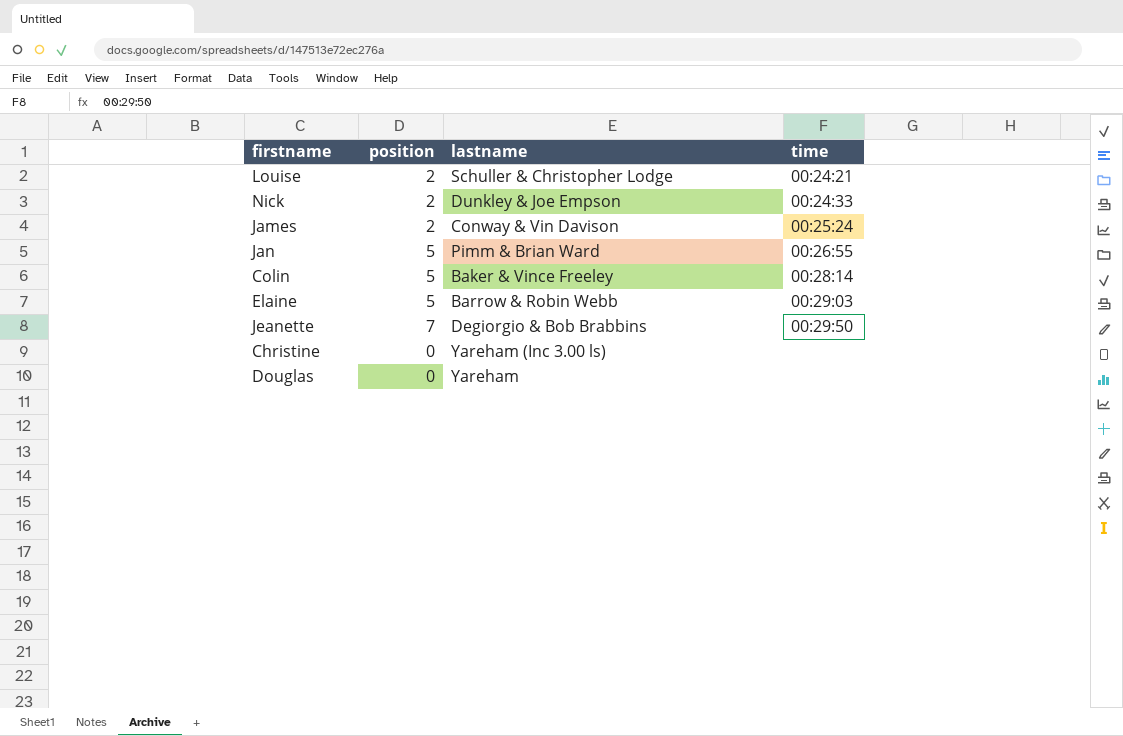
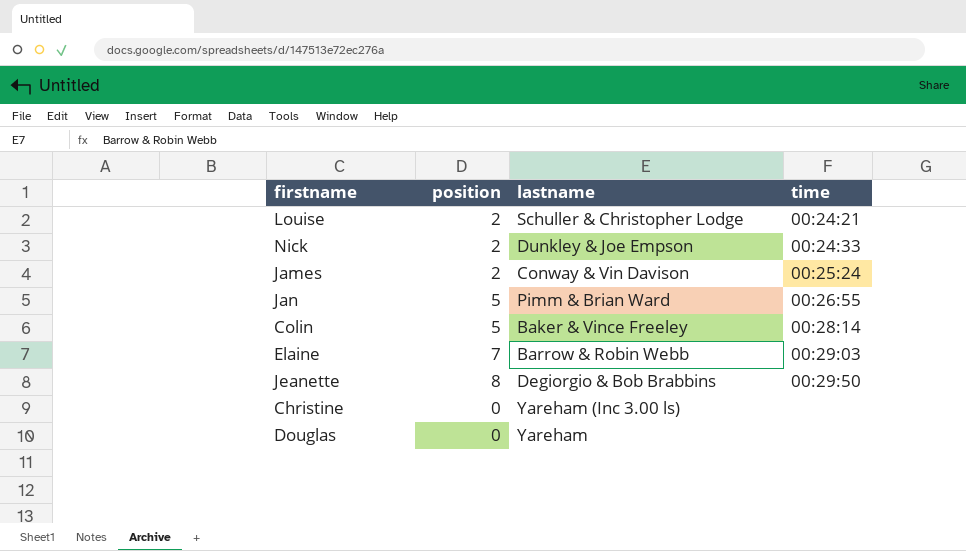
Elaine | position: 5 -> 7
Jeanette | position: 7 -> 8

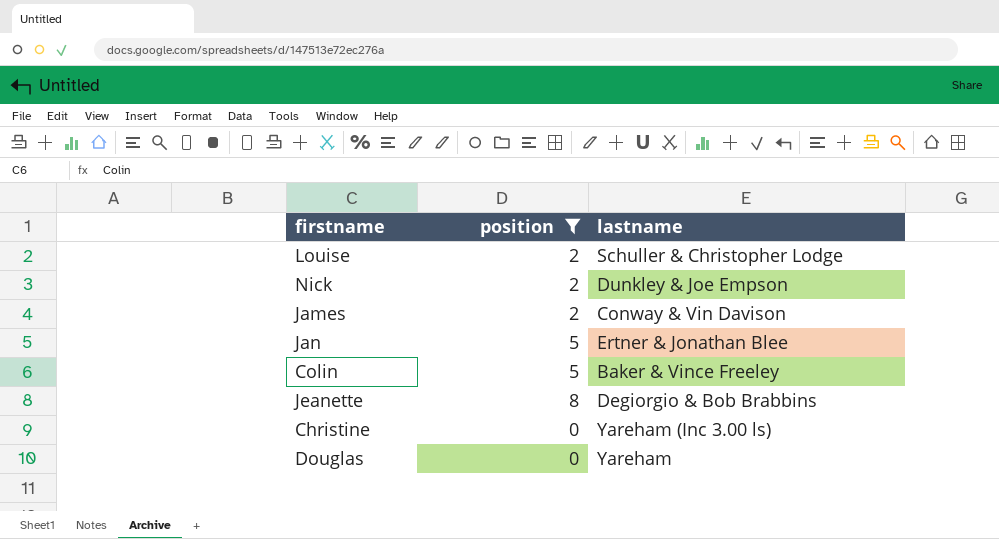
filter: none -> position != 7
column time | position: 4 -> none
Jan | lastname: Pimm & Brian Ward -> Ertner & Jonathan Blee

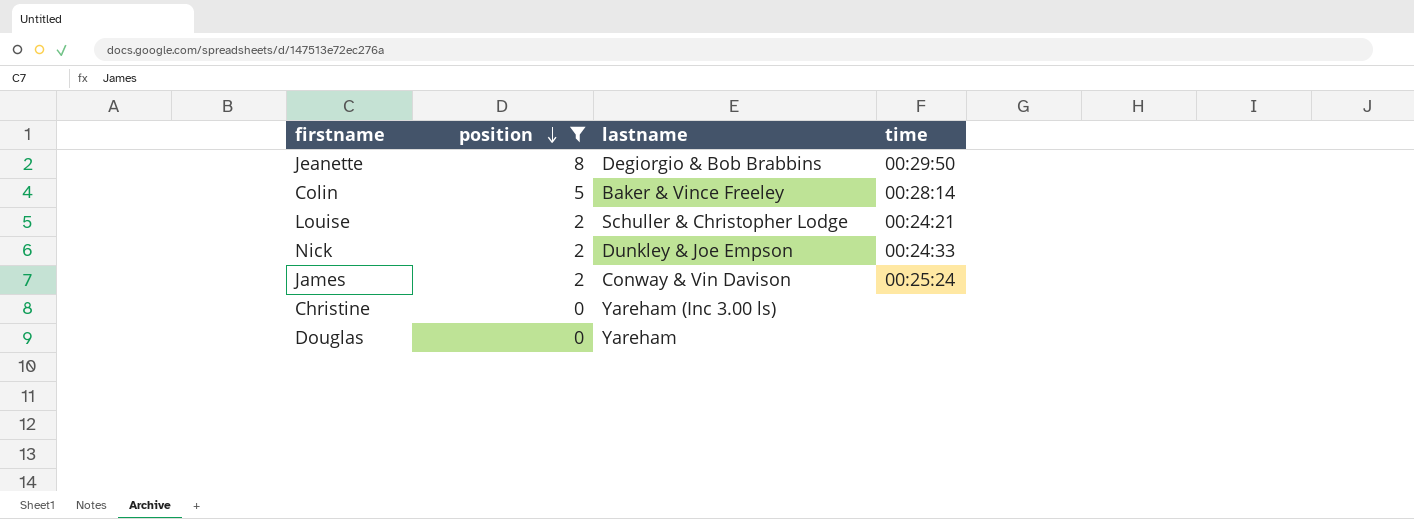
row order: none -> position descending
column time | position: none -> 4
row Jan: 5 | Ertner & Jonathan Blee -> none

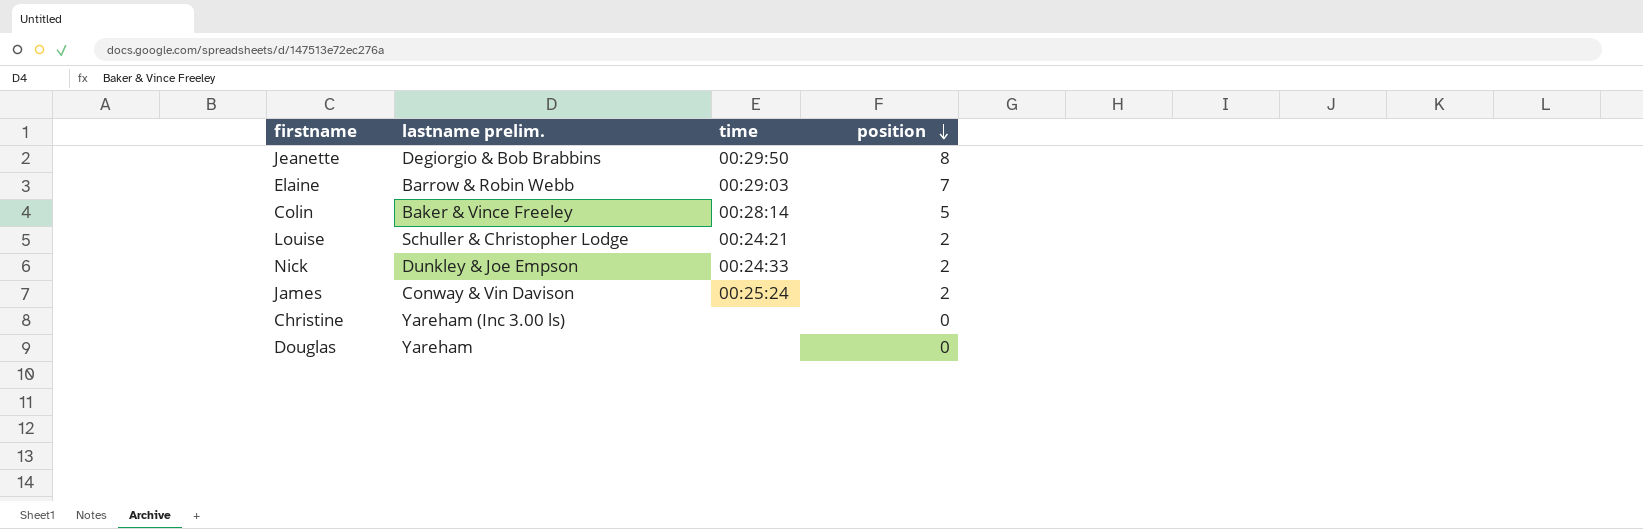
filter: position != 7 -> none
column name: lastname -> lastname prelim.
column position | position: 2 -> 4

